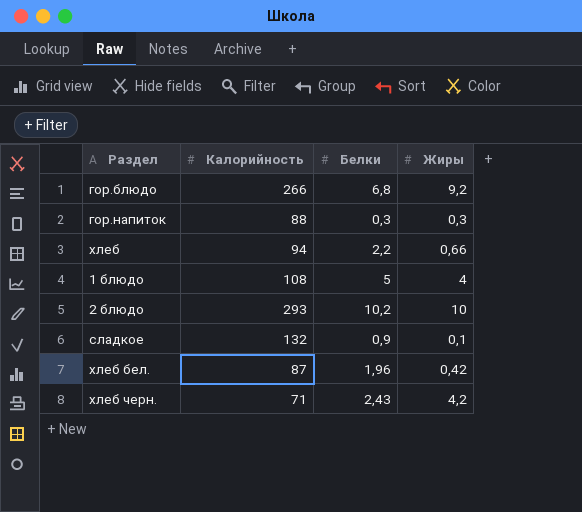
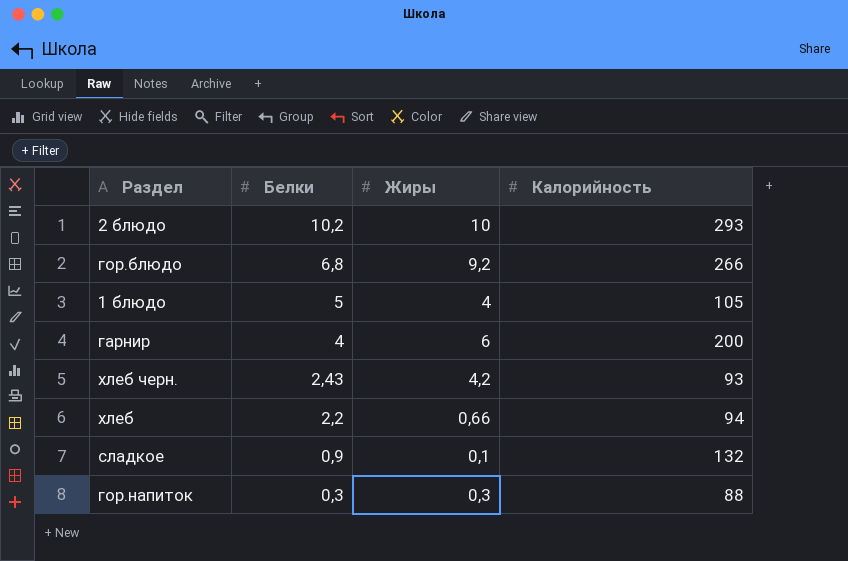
row order: none -> Белки descending
column Калорийность | position: 2 -> 4
row хлеб бел.: 87 | 1,96 | 0,42 -> none
1 блюдо | Калорийность: 108 -> 105
row гарнир: none -> 4 | 6 | 200
хлеб черн. | Калорийность: 71 -> 93

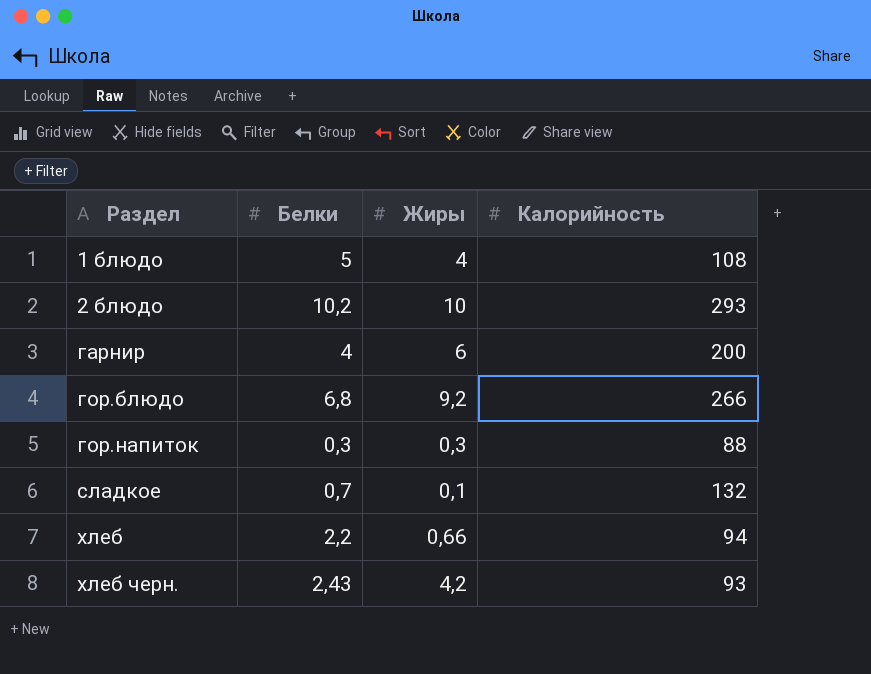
row order: Белки descending -> Раздел ascending
1 блюдо | Калорийность: 105 -> 108
сладкое | Белки: 0,9 -> 0,7

